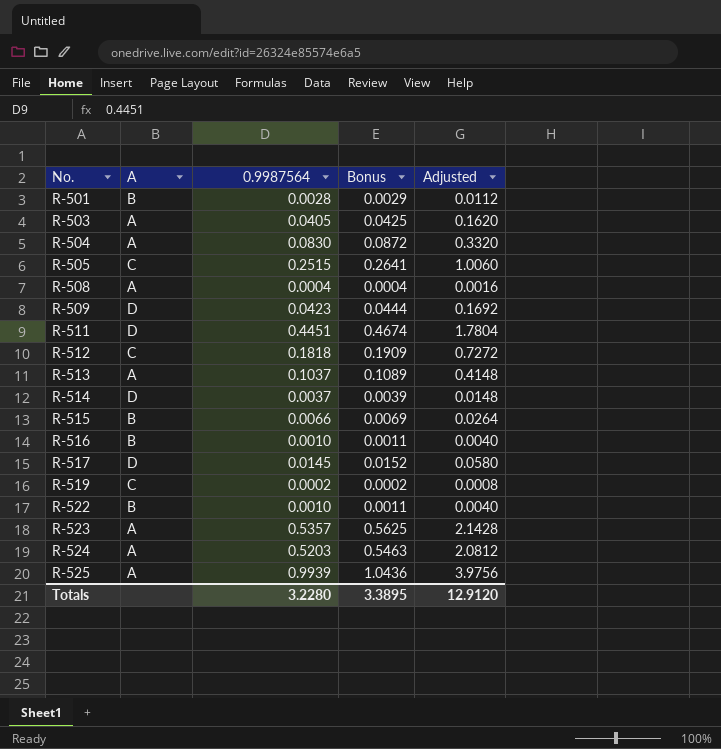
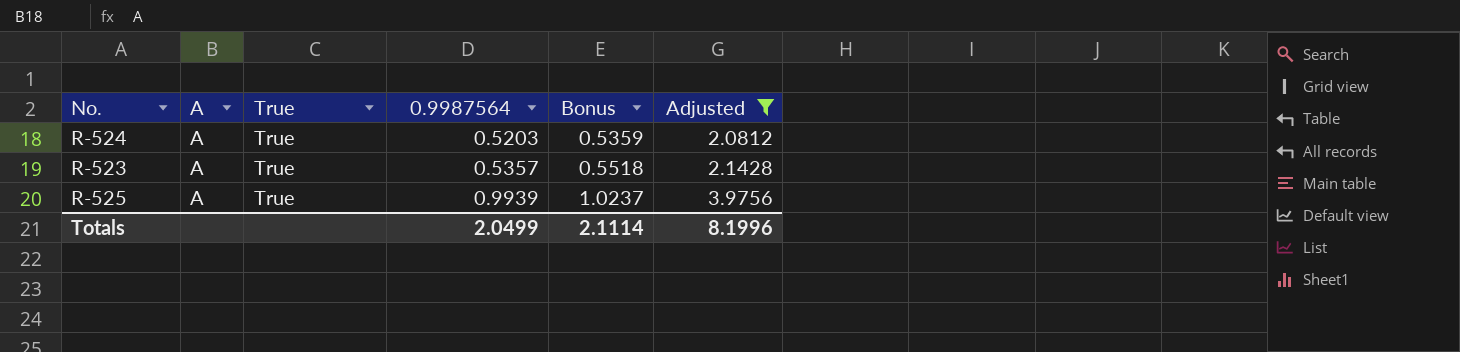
filter: none -> Adjusted >= 2.0812
row order: No. ascending -> 0.9987564 ascending
column True | position: none -> 3
column Bonus | formula: [0.9987564] * 1.05 -> [0.9987564] * 1.03
Totals | 0.9987564: 3.2280 -> 2.0499
Totals | Bonus: 3.3895 -> 2.1114
Totals | Adjusted: 12.9120 -> 8.1996

